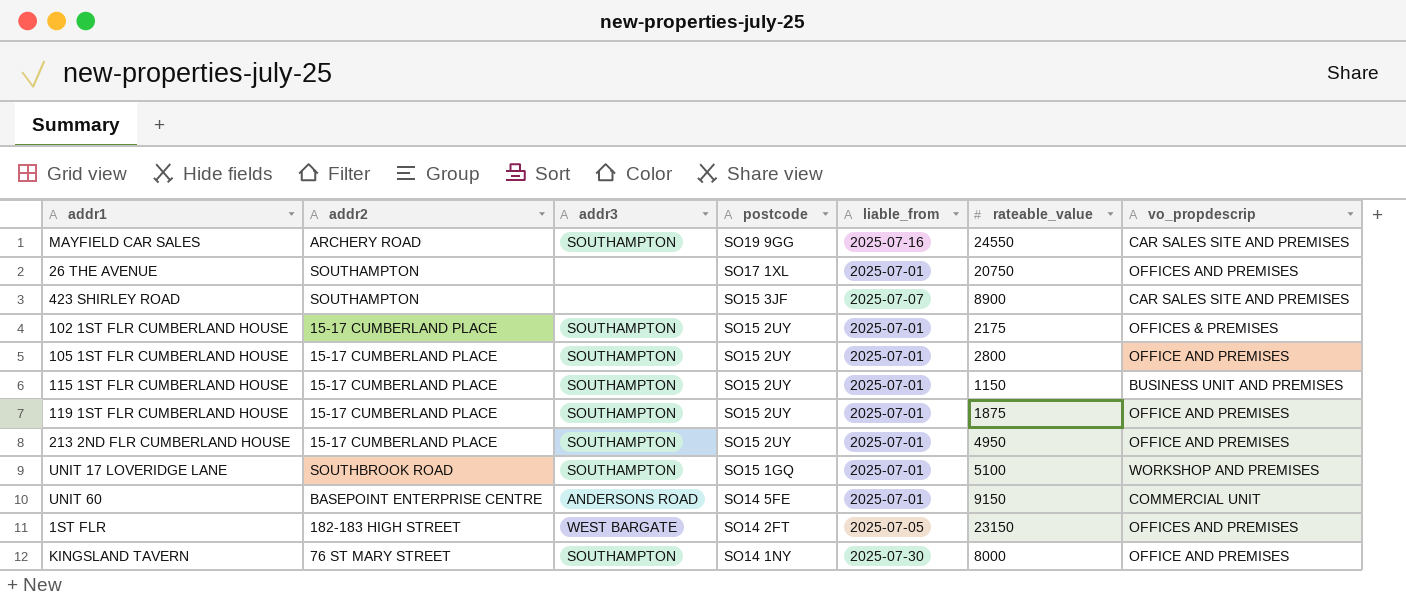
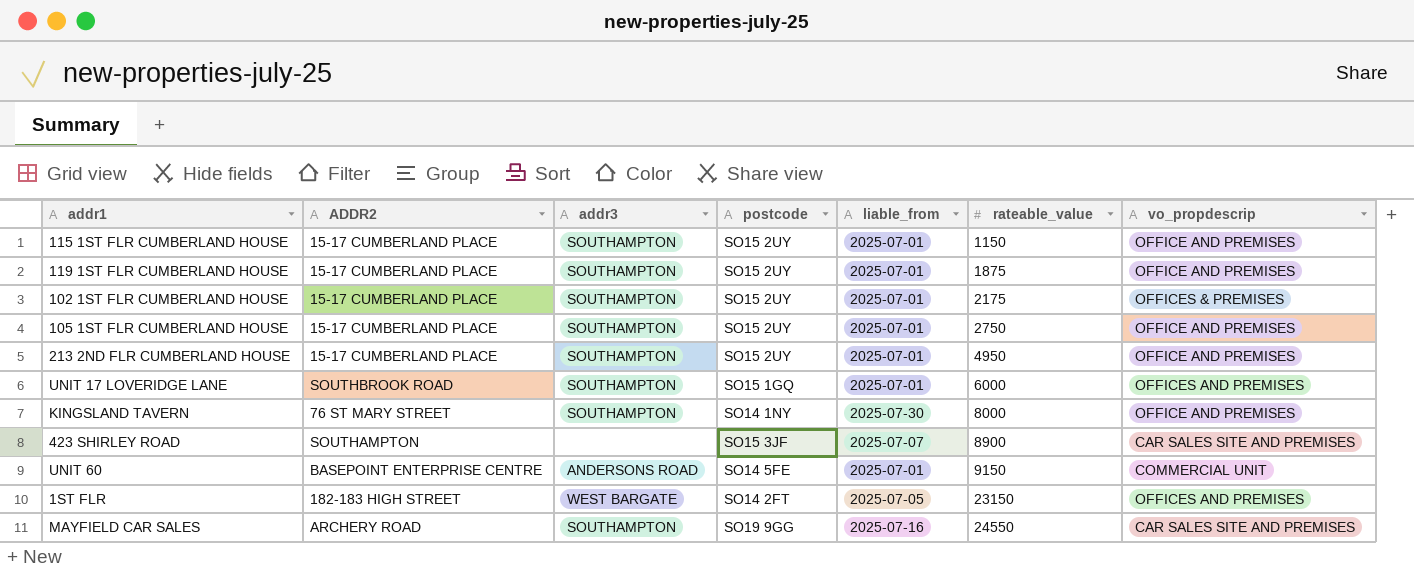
row order: postcode descending -> rateable_value ascending
column name: addr2 -> ADDR2
row 26 THE AVENUE: SOUTHAMPTON | none | SO17 1XL | 2025-07-01 | 20750 | OFFICES AND PREMISES -> none
115 1ST FLR CUMBERLAND HOUSE | vo_propdescrip: BUSINESS UNIT AND PREMISES -> OFFICE AND PREMISES
105 1ST FLR CUMBERLAND HOUSE | rateable_value: 2800 -> 2750
UNIT 17 LOVERIDGE LANE | rateable_value: 5100 -> 6000
UNIT 17 LOVERIDGE LANE | vo_propdescrip: WORKSHOP AND PREMISES -> OFFICES AND PREMISES

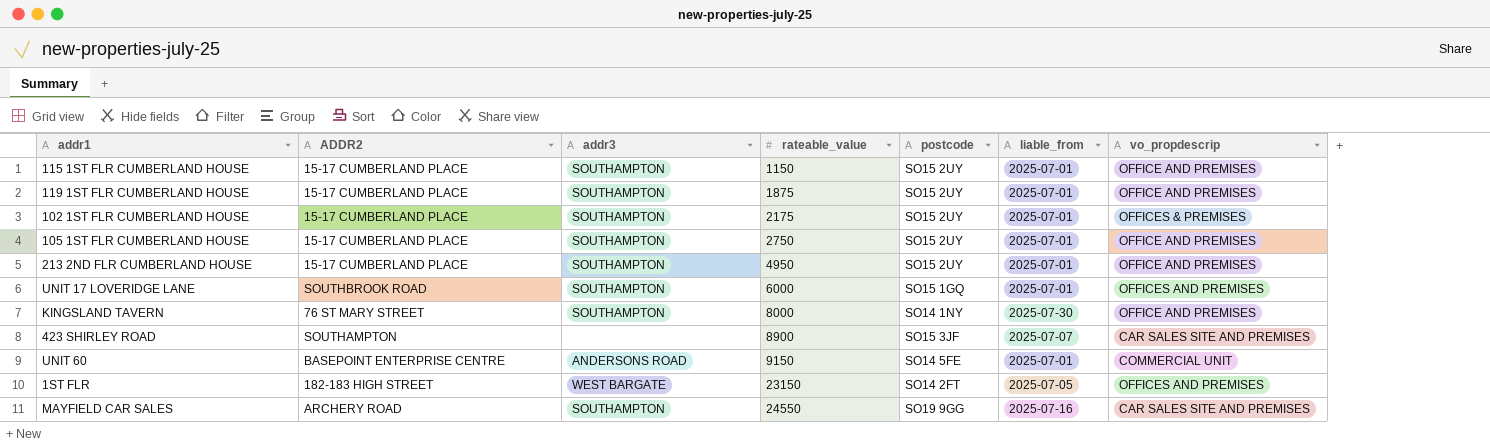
column rateable_value | position: 6 -> 4

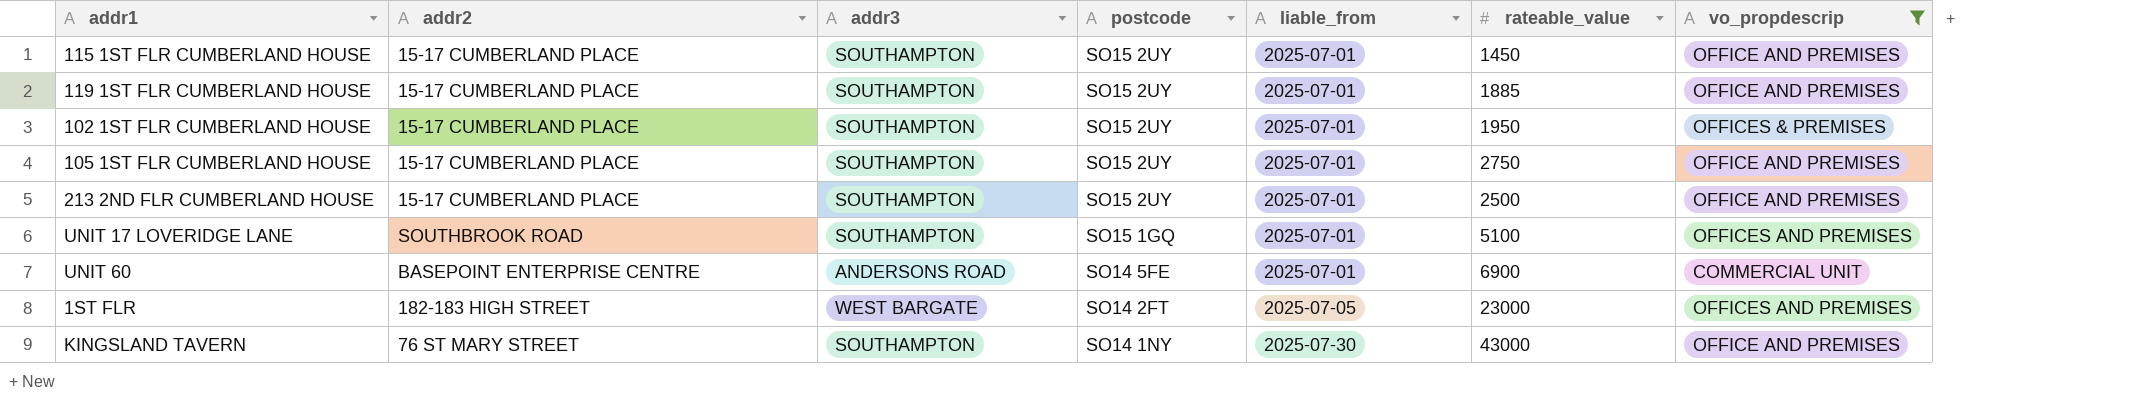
filter: none -> vo_propdescrip != CAR SALES SITE AND PREMISES
row order: rateable_value ascending -> postcode descending
column name: ADDR2 -> addr2
column rateable_value | position: 4 -> 6
115 1ST FLR CUMBERLAND HOUSE | rateable_value: 1150 -> 1450
119 1ST FLR CUMBERLAND HOUSE | rateable_value: 1875 -> 1885
102 1ST FLR CUMBERLAND HOUSE | rateable_value: 2175 -> 1950
213 2ND FLR CUMBERLAND HOUSE | rateable_value: 4950 -> 2500
UNIT 17 LOVERIDGE LANE | rateable_value: 6000 -> 5100
UNIT 60 | rateable_value: 9150 -> 6900
1ST FLR | rateable_value: 23150 -> 23000
KINGSLAND TAVERN | rateable_value: 8000 -> 43000

